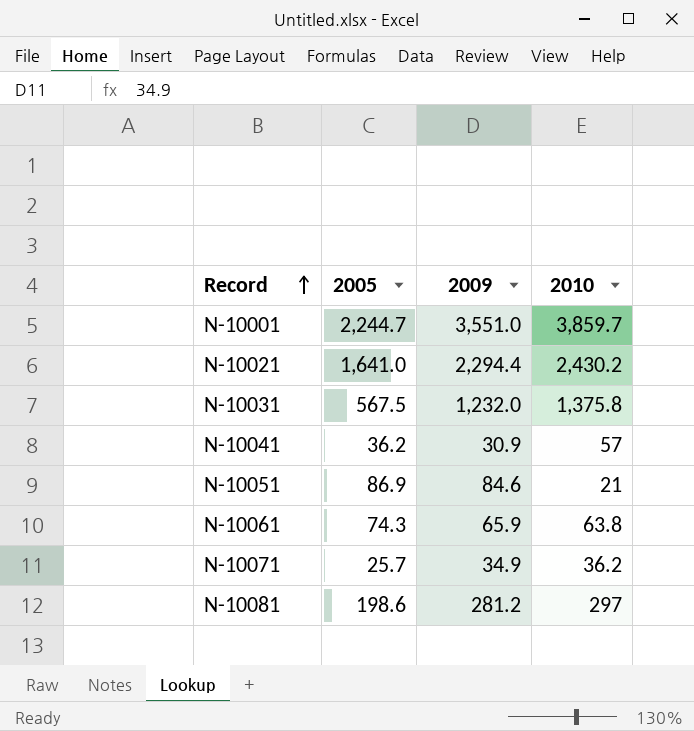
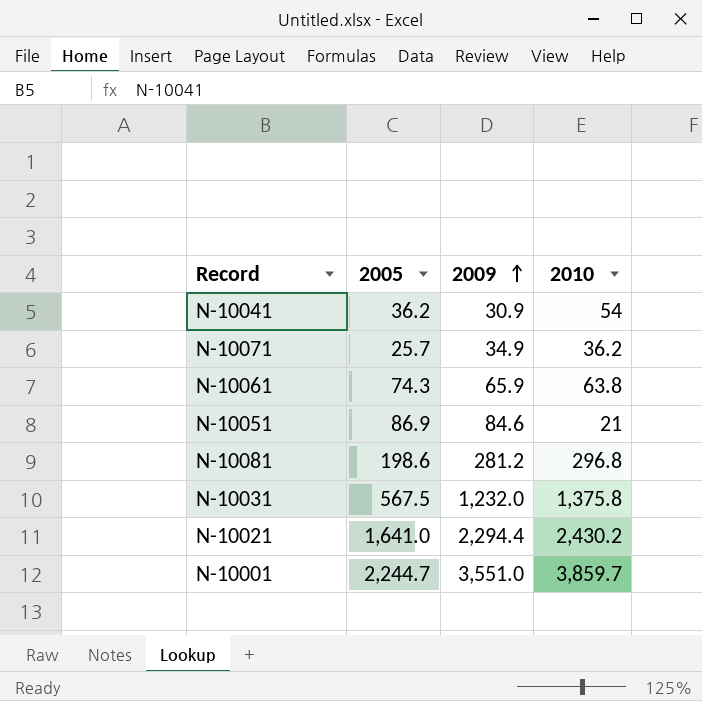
row order: Record ascending -> 2009 ascending
N-10041 | 2010: 57 -> 54
N-10081 | 2010: 297 -> 296.8

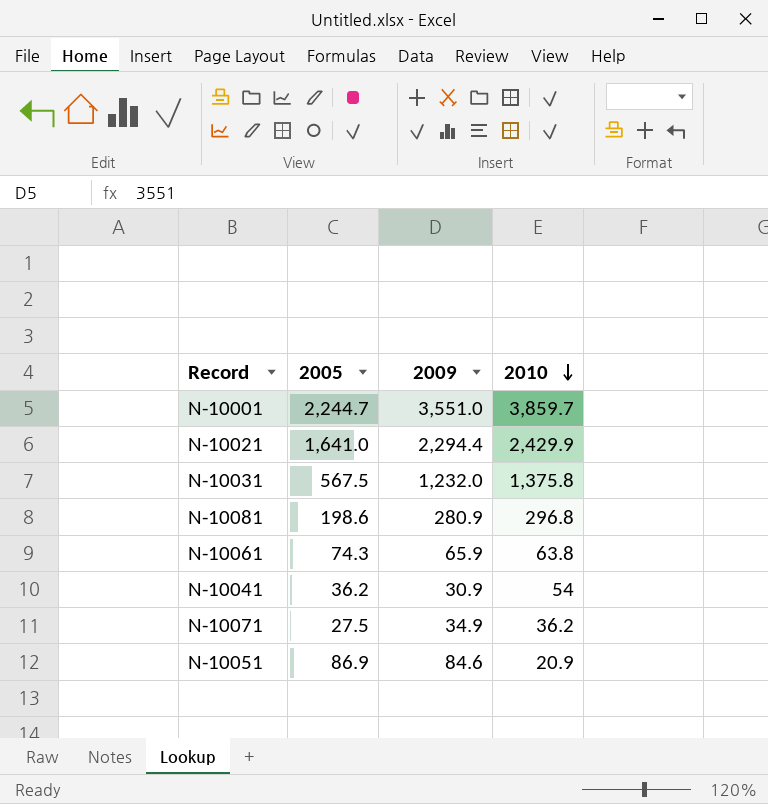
row order: 2009 ascending -> 2010 descending
N-10021 | 2010: 2,430.2 -> 2,429.9
N-10081 | 2009: 281.2 -> 280.9
N-10071 | 2005: 25.7 -> 27.5
N-10051 | 2010: 21 -> 20.9

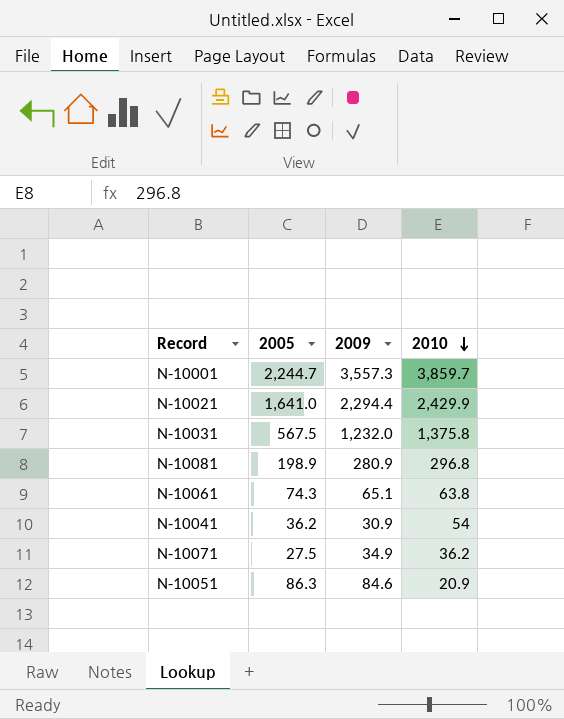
N-10001 | 2009: 3,551.0 -> 3,557.3
N-10081 | 2005: 198.6 -> 198.9
N-10061 | 2009: 65.9 -> 65.1
N-10051 | 2005: 86.9 -> 86.3

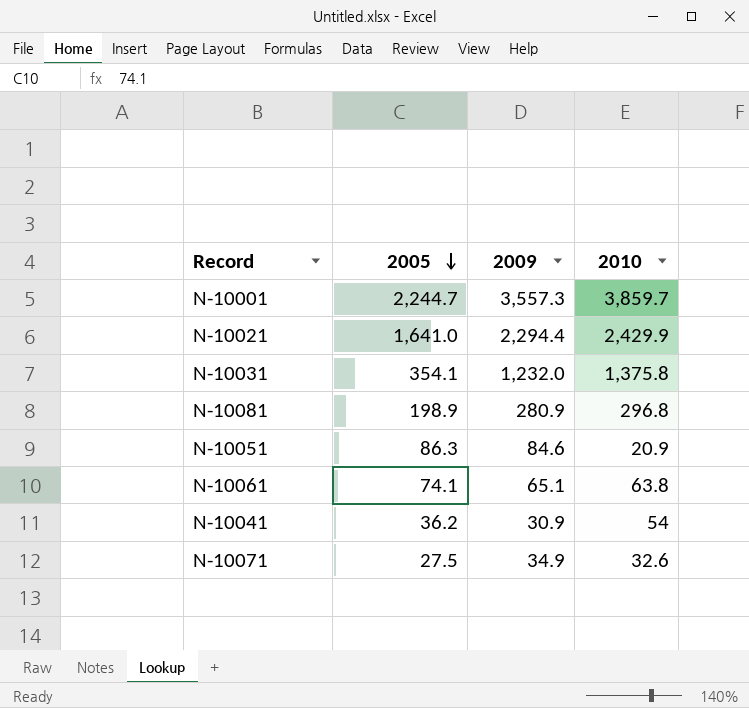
row order: 2010 descending -> 2005 descending
N-10031 | 2005: 567.5 -> 354.1
N-10061 | 2005: 74.3 -> 74.1
N-10071 | 2010: 36.2 -> 32.6

